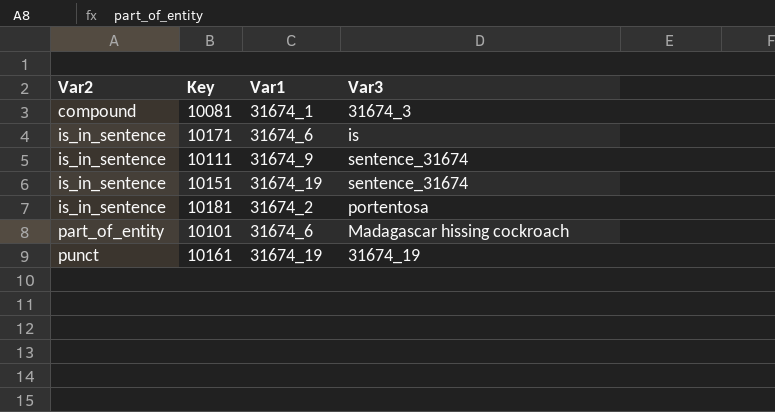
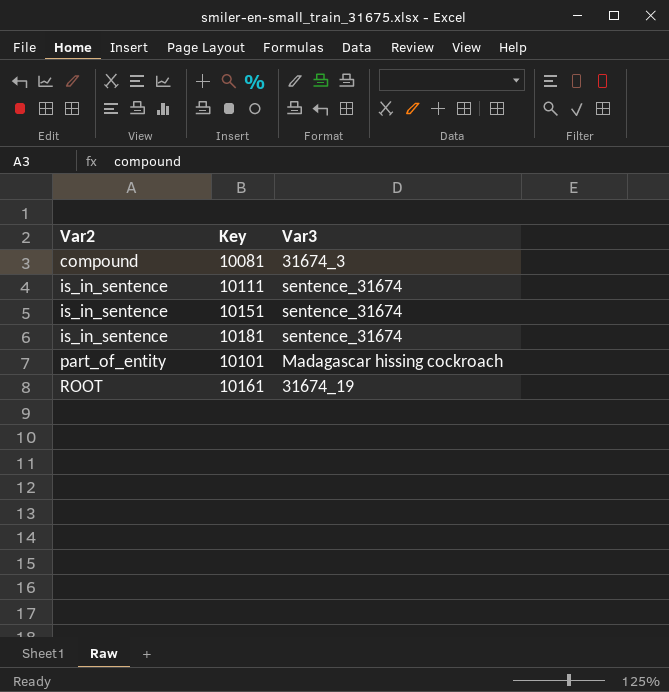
column Var1 | position: 3 -> none
row 10171: is_in_sentence | 31674_6 | is -> none
10181 | Var3: portentosa -> sentence_31674
10161 | Var2: punct -> ROOT

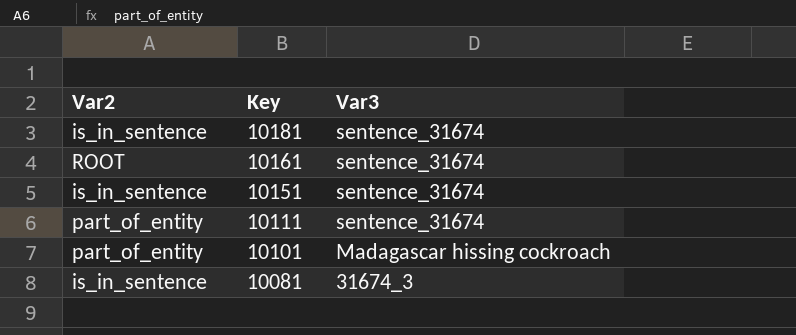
row order: Var2 ascending -> Key descending
10161 | Var3: 31674_19 -> sentence_31674
10111 | Var2: is_in_sentence -> part_of_entity
10081 | Var2: compound -> is_in_sentence

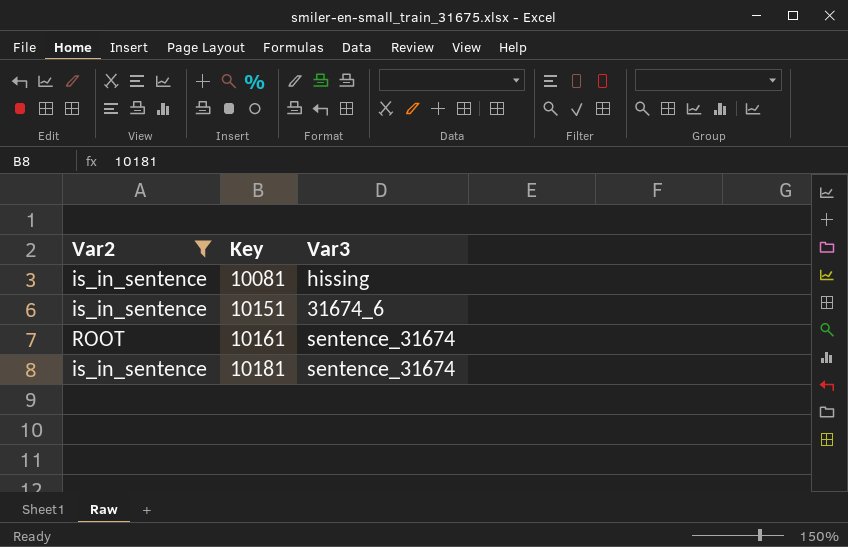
filter: none -> Var2 != part_of_entity
row order: Key descending -> Key ascending
10081 | Var3: 31674_3 -> hissing
10151 | Var3: sentence_31674 -> 31674_6

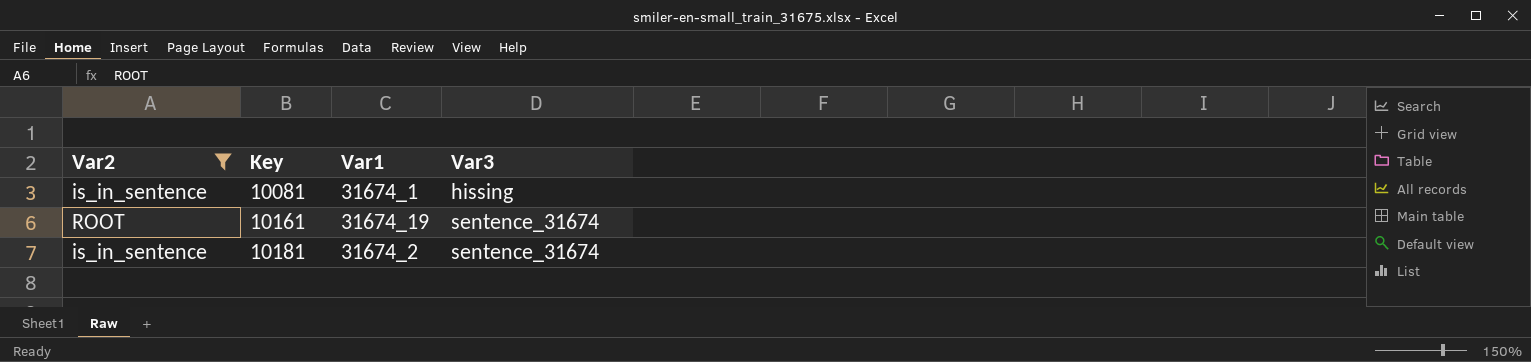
column Var1 | position: none -> 3
row 10151: is_in_sentence | 31674_6 -> none

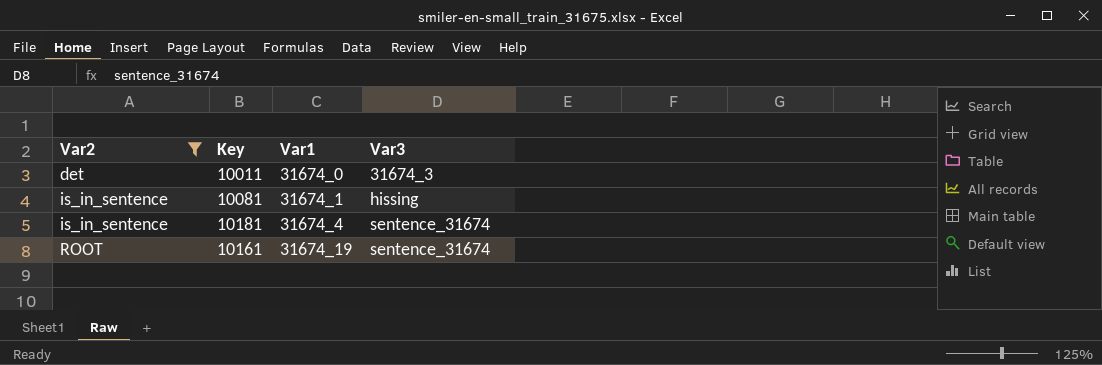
row order: Key ascending -> Var2 ascending
row 10011: none -> det | 31674_0 | 31674_3
10181 | Var1: 31674_2 -> 31674_4

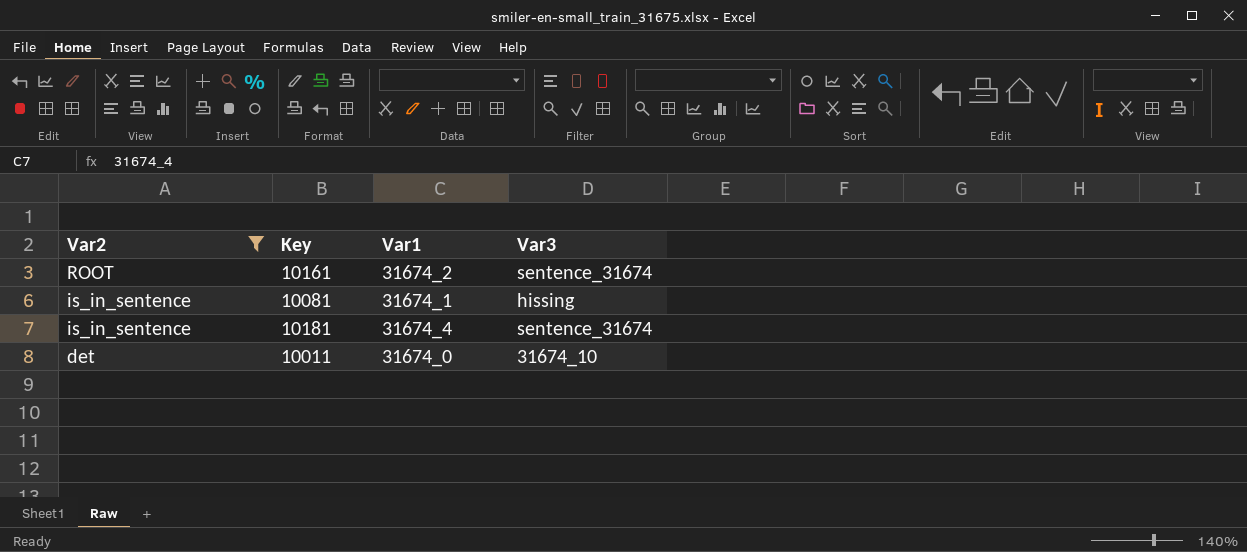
row order: Var2 ascending -> Var2 descending
10161 | Var1: 31674_19 -> 31674_2
10011 | Var3: 31674_3 -> 31674_10

